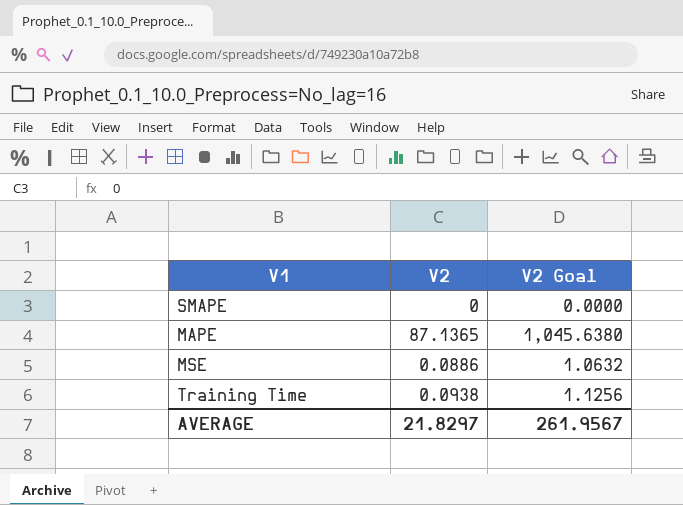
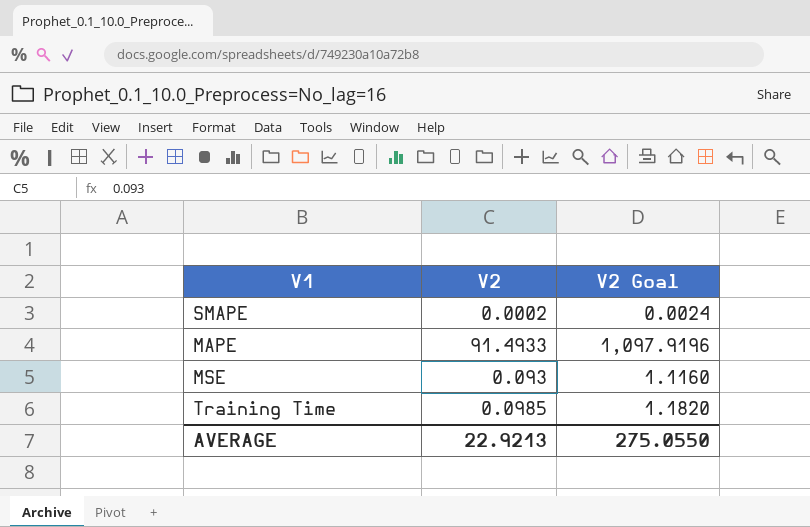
SMAPE | V2: 0 -> 0.0002
SMAPE | V2 Goal: 0.0000 -> 0.0024
MAPE | V2: 87.1365 -> 91.4933
MAPE | V2 Goal: 1,045.6380 -> 1,097.9196
MSE | V2: 0.0886 -> 0.093
MSE | V2 Goal: 1.0632 -> 1.1160
Training Time | V2: 0.0938 -> 0.0985
Training Time | V2 Goal: 1.1256 -> 1.1820
AVERAGE | V2: 21.8297 -> 22.9213
AVERAGE | V2 Goal: 261.9567 -> 275.0550

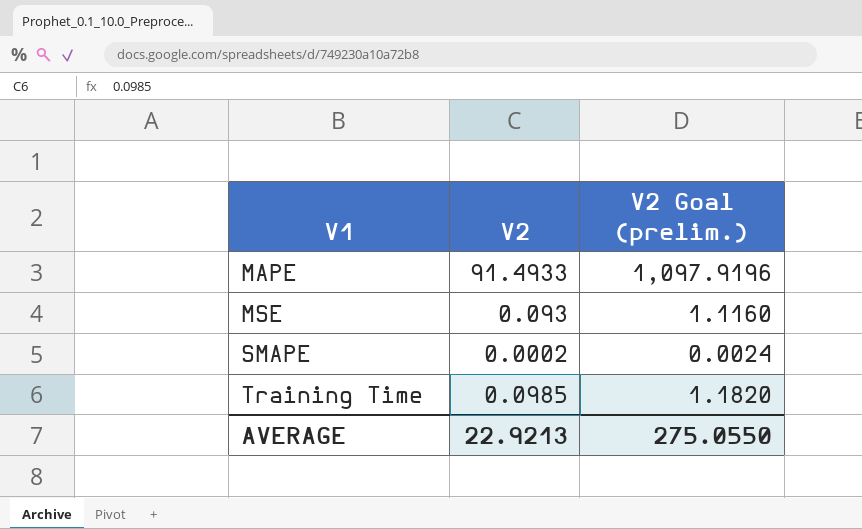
row order: none -> V1 ascending
column name: V2 Goal -> V2 Goal (prelim.)

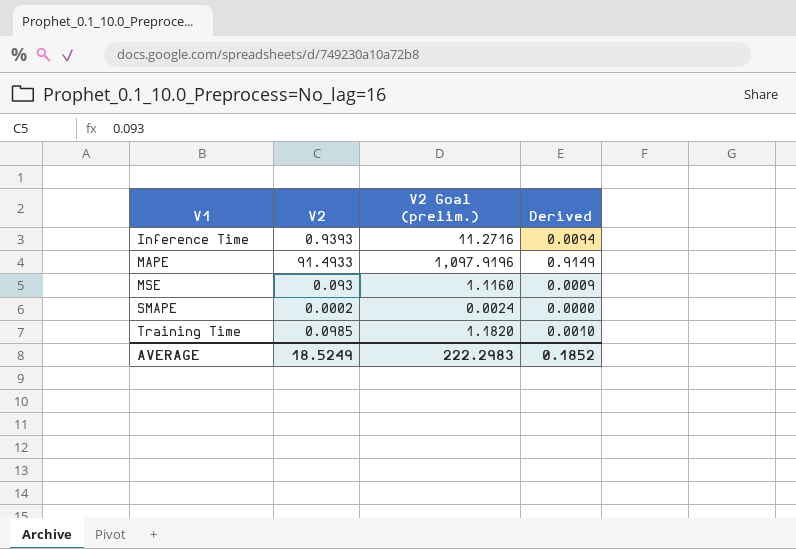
column Derived | formula: none -> [V2] * 0.01
row Inference Time: none -> 0.9393 | 11.2716 | 0.0094
AVERAGE | V2: 22.9213 -> 18.5249
AVERAGE | V2 Goal (prelim.): 275.0550 -> 222.2983

